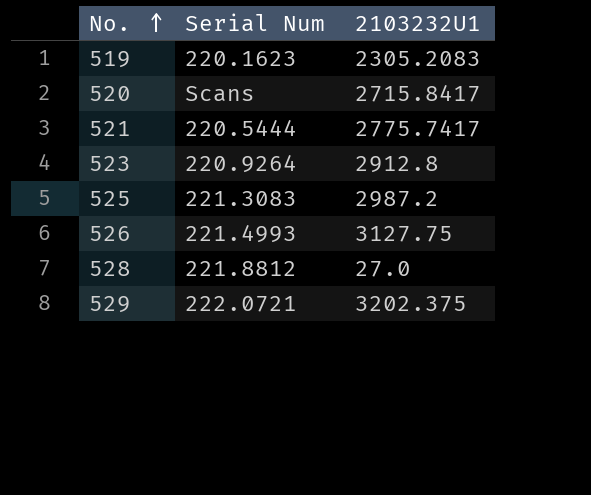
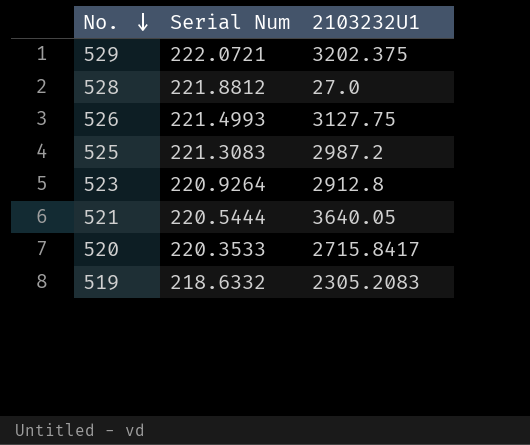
row order: No. ascending -> No. descending
521 | 2103232U1: 2775.7417 -> 3640.05
520 | Serial Num: Scans -> 220.3533
519 | Serial Num: 220.1623 -> 218.6332

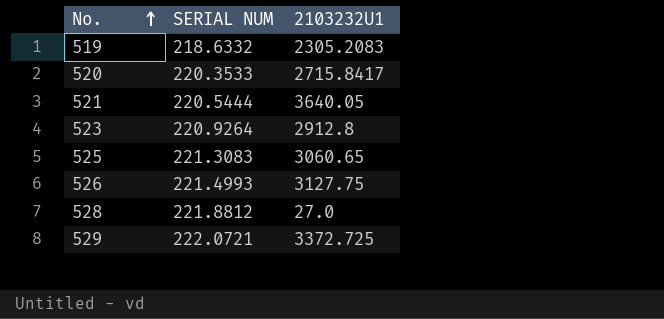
row order: No. descending -> No. ascending
column name: Serial Num -> SERIAL NUM
525 | 2103232U1: 2987.2 -> 3060.65
529 | 2103232U1: 3202.375 -> 3372.725

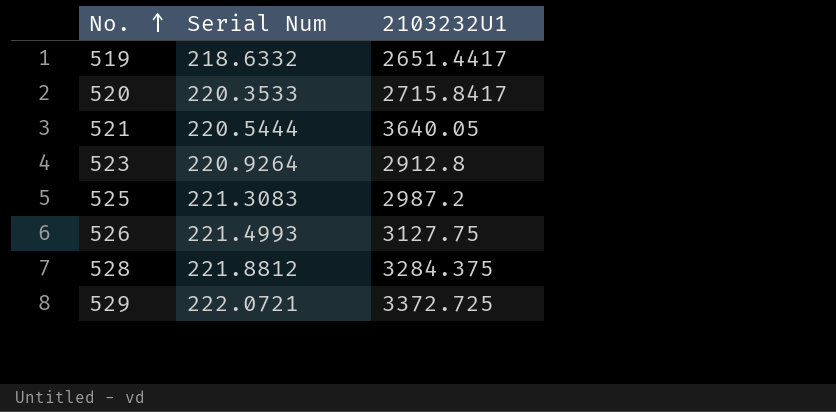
column name: SERIAL NUM -> Serial Num
519 | 2103232U1: 2305.2083 -> 2651.4417
525 | 2103232U1: 3060.65 -> 2987.2
528 | 2103232U1: 27.0 -> 3284.375

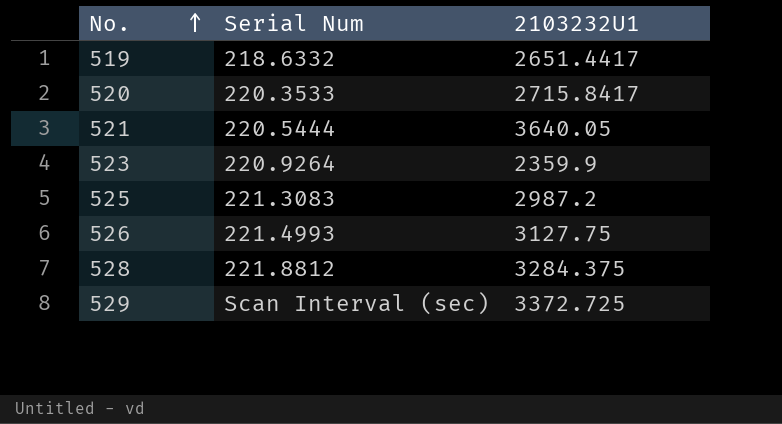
523 | 2103232U1: 2912.8 -> 2359.9
529 | Serial Num: 222.0721 -> Scan Interval (sec)

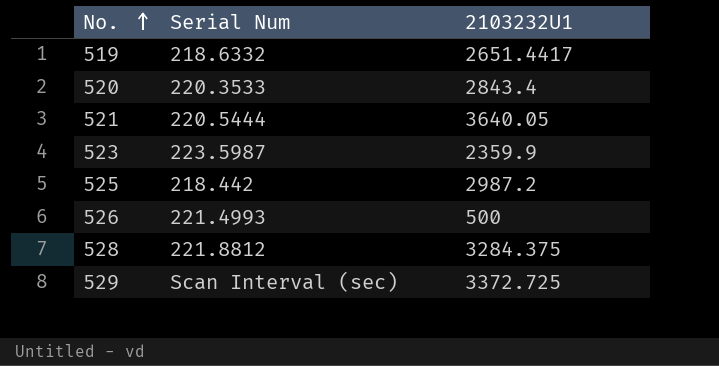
520 | 2103232U1: 2715.8417 -> 2843.4
523 | Serial Num: 220.9264 -> 223.5987
525 | Serial Num: 221.3083 -> 218.442
526 | 2103232U1: 3127.75 -> 500

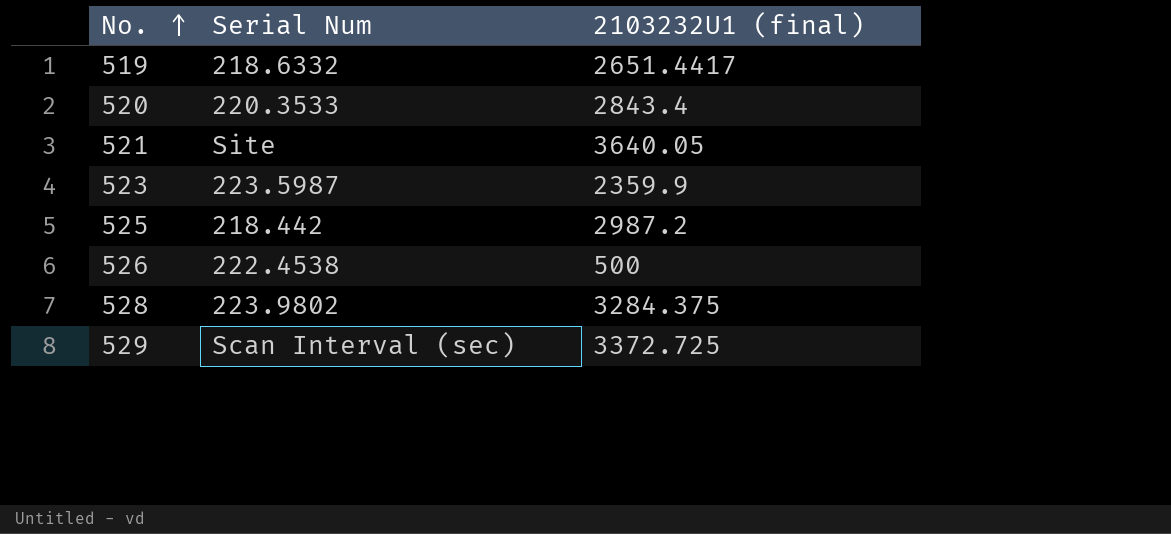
column name: 2103232U1 -> 2103232U1 (final)
521 | Serial Num: 220.5444 -> Site
526 | Serial Num: 221.4993 -> 222.4538
528 | Serial Num: 221.8812 -> 223.9802

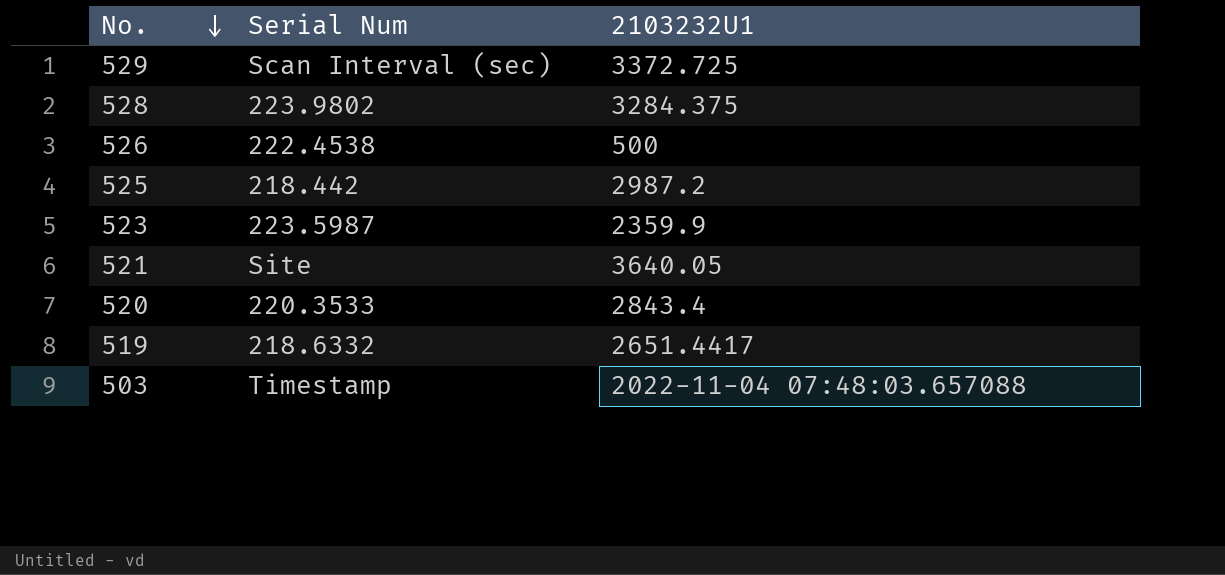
row order: No. ascending -> No. descending
column name: 2103232U1 (final) -> 2103232U1
row 503: none -> Timestamp | 2022-11-04 07:48:03.657088

